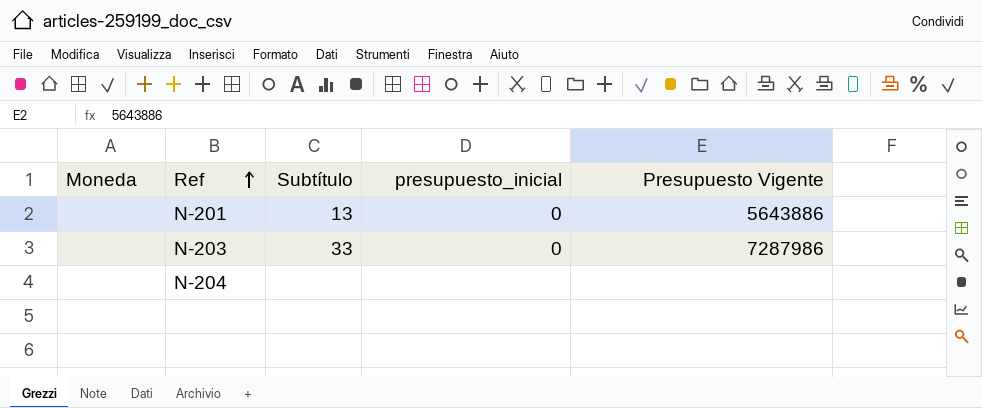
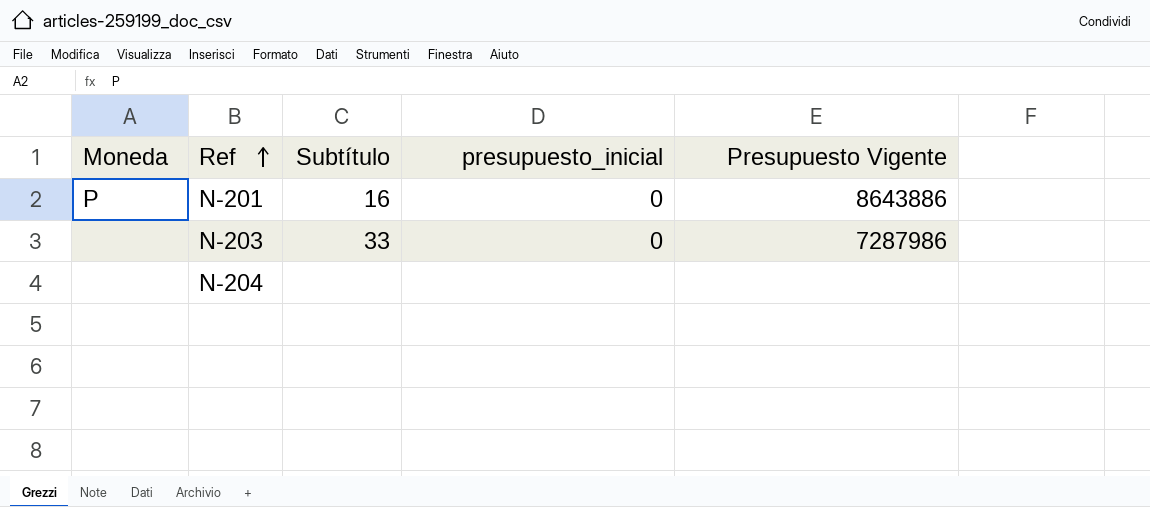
N-201 | Moneda: none -> P
N-201 | Subtítulo: 13 -> 16
N-201 | Presupuesto Vigente: 5643886 -> 8643886

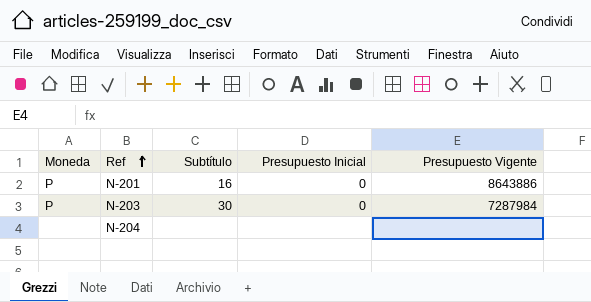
column name: presupuesto_inicial -> Presupuesto Inicial
N-203 | Moneda: none -> P
N-203 | Subtítulo: 33 -> 30
N-203 | Presupuesto Vigente: 7287986 -> 7287984

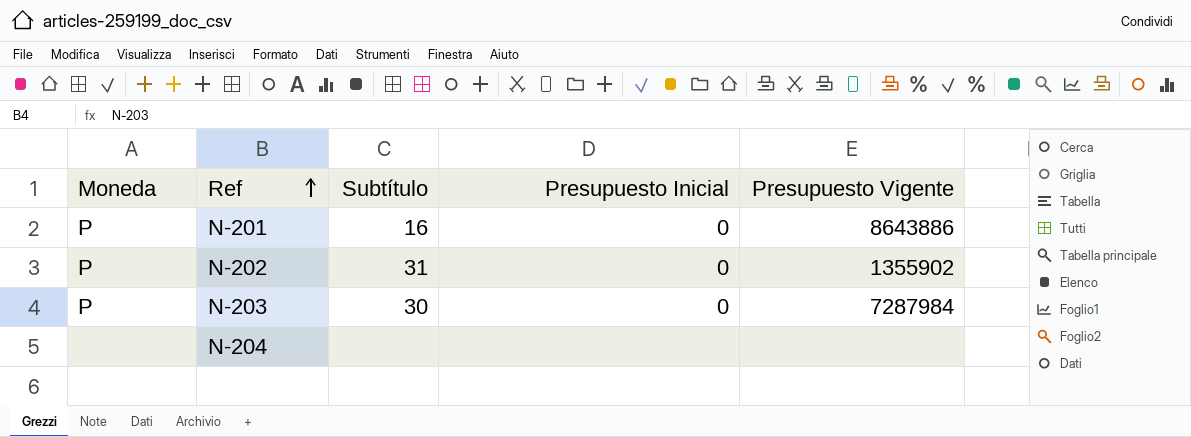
row N-202: none -> P | 31 | 0 | 1355902

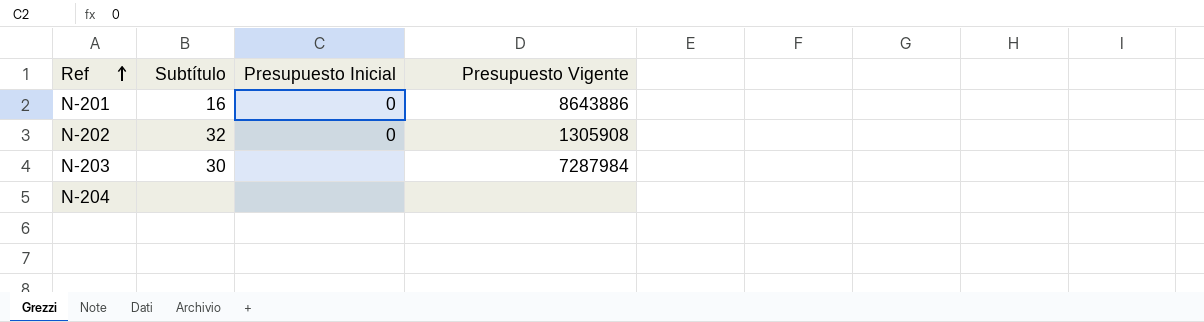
column Moneda | position: 1 -> none
N-202 | Subtítulo: 31 -> 32
N-202 | Presupuesto Vigente: 1355902 -> 1305908
N-203 | Presupuesto Inicial: 0 -> none

